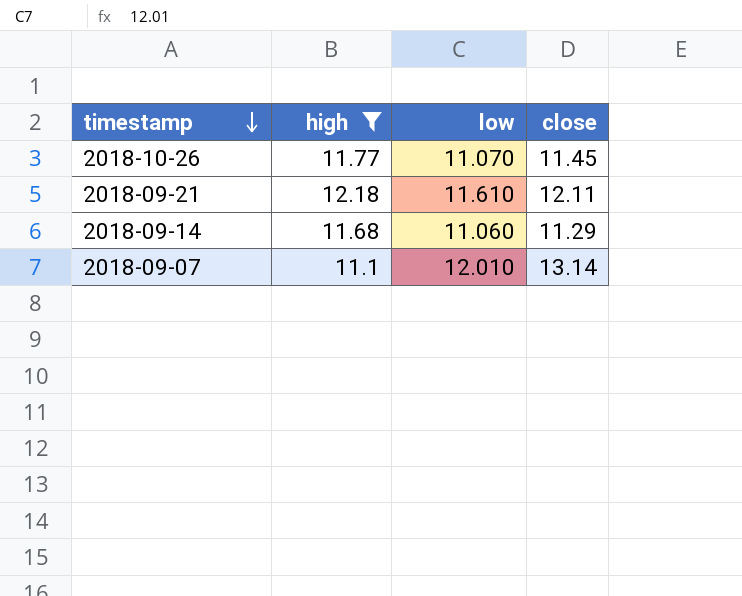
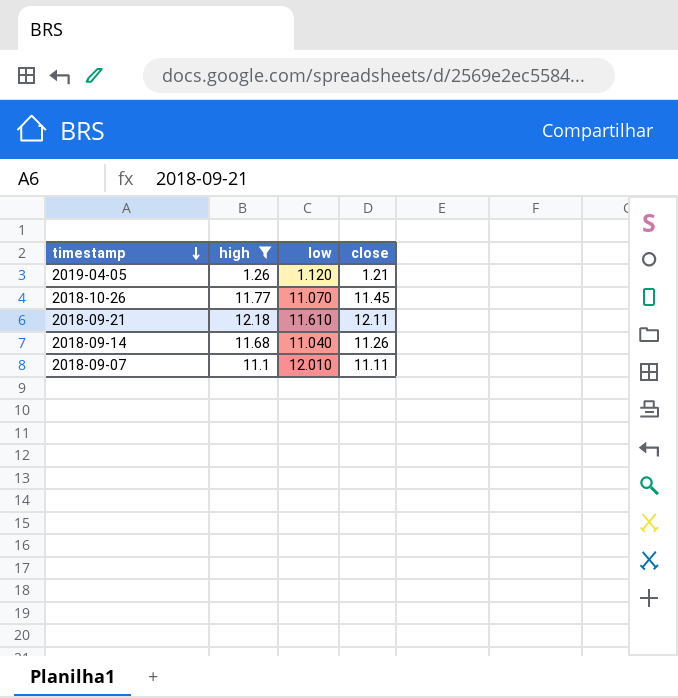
row 2019-04-05: none -> 1.26 | 1.120 | 1.21
2018-09-14 | low: 11.060 -> 11.040
2018-09-14 | close: 11.29 -> 11.26
2018-09-07 | close: 13.14 -> 11.11

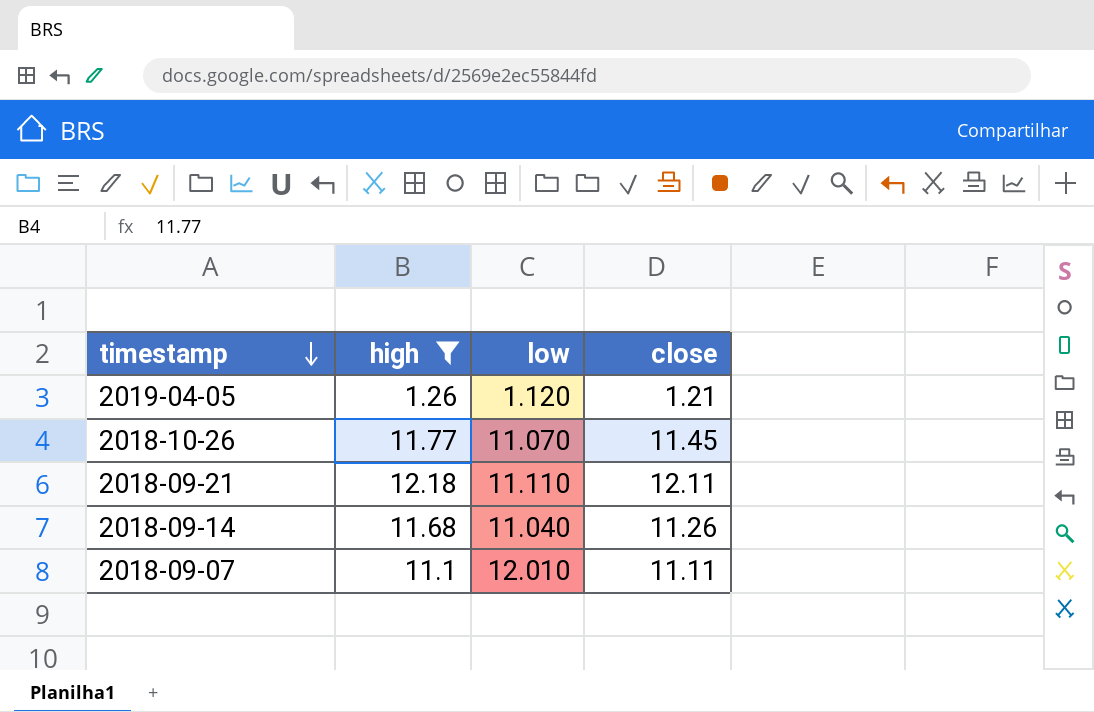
2018-09-21 | low: 11.610 -> 11.110

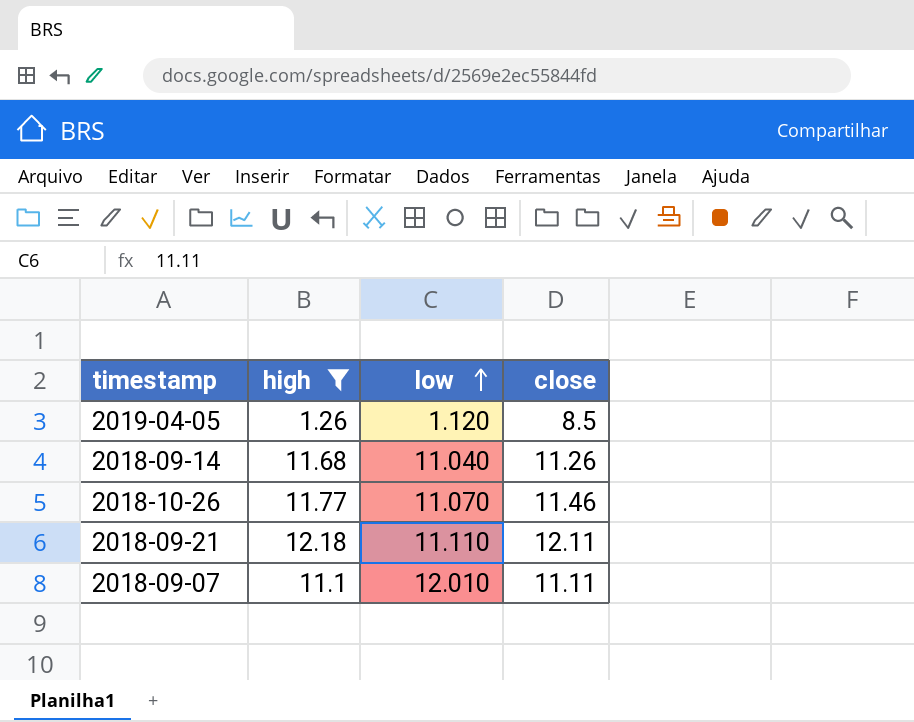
row order: timestamp descending -> low ascending
2019-04-05 | close: 1.21 -> 8.5
2018-10-26 | close: 11.45 -> 11.46

